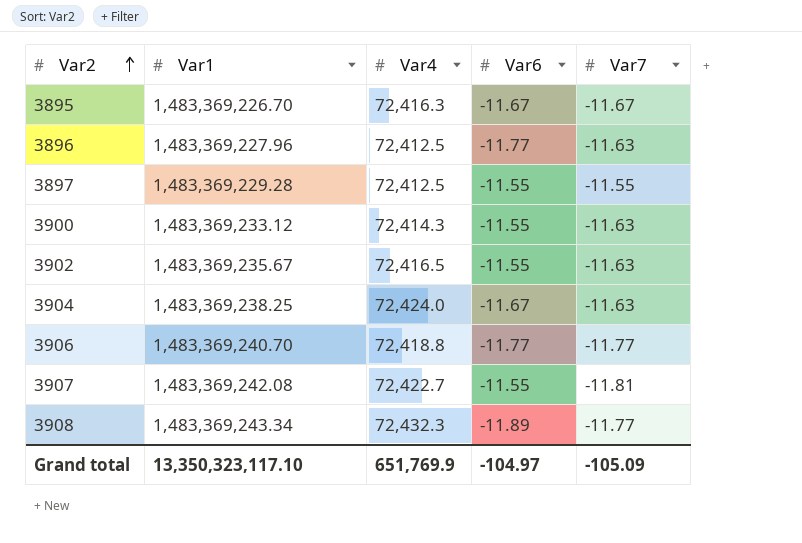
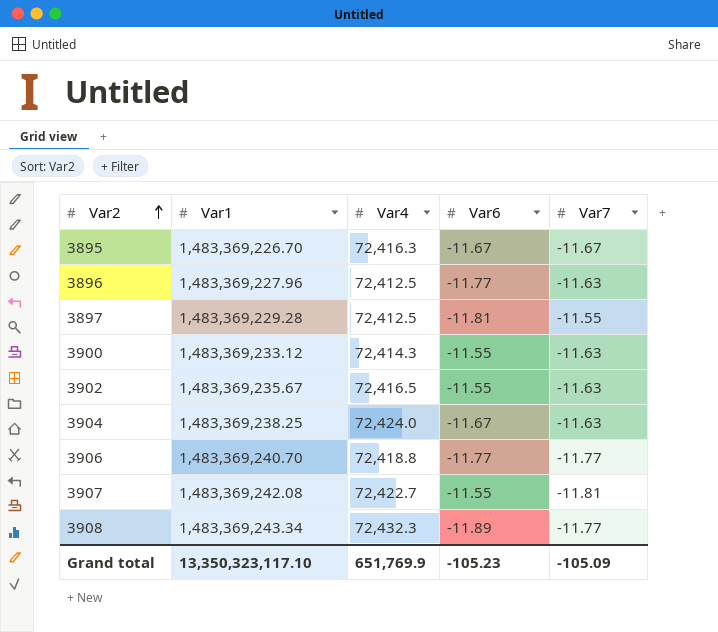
3897 | Var6: -11.55 -> -11.81
Grand total | Var6: -104.97 -> -105.23

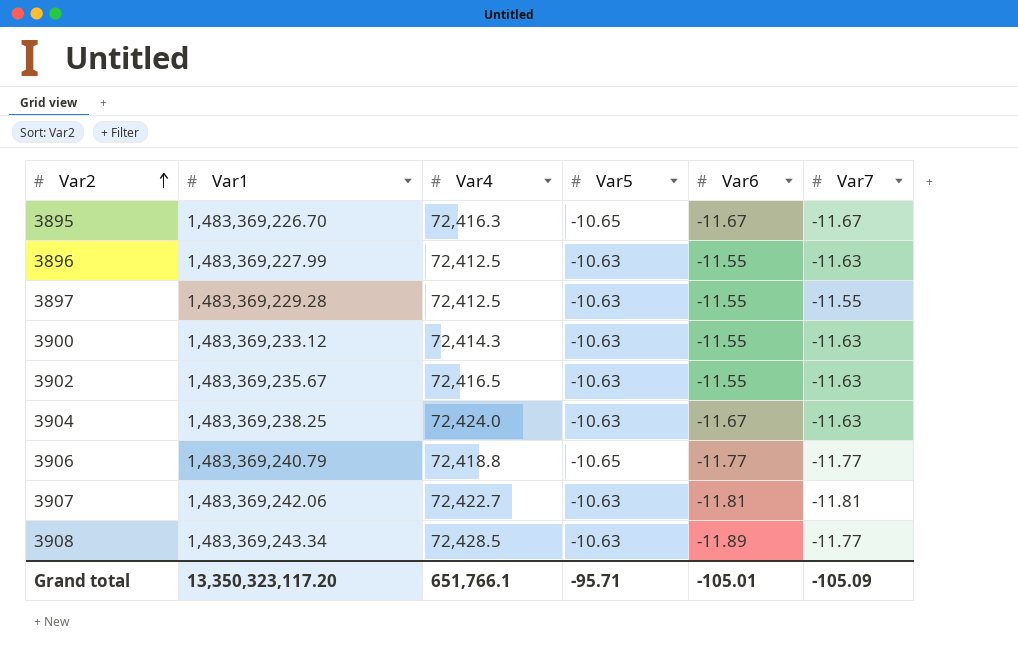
column Var5 | position: none -> 4
3896 | Var1: 1,483,369,227.96 -> 1,483,369,227.99
3896 | Var6: -11.77 -> -11.55
3897 | Var6: -11.81 -> -11.55
3906 | Var1: 1,483,369,240.70 -> 1,483,369,240.79
3907 | Var1: 1,483,369,242.08 -> 1,483,369,242.06
3907 | Var6: -11.55 -> -11.81
3908 | Var4: 72,432.3 -> 72,428.5
Grand total | Var1: 13,350,323,117.10 -> 13,350,323,117.20
Grand total | Var4: 651,769.9 -> 651,766.1
Grand total | Var6: -105.23 -> -105.01

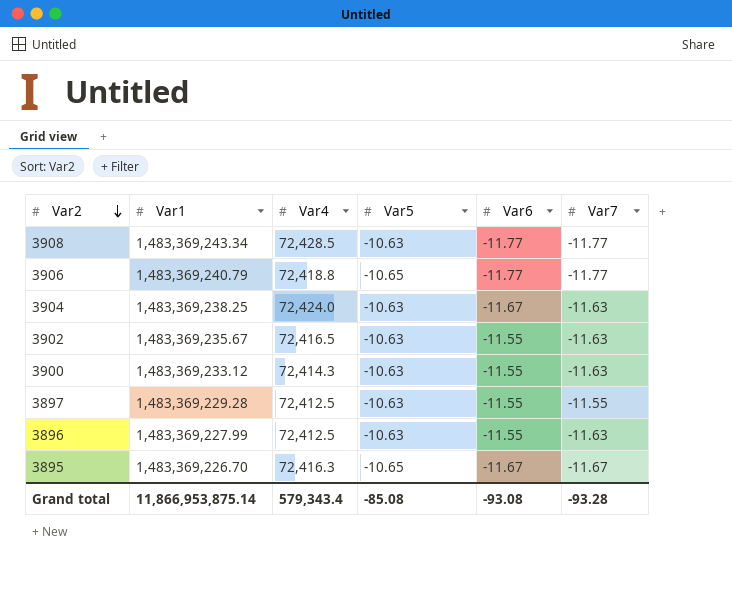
row order: Var2 ascending -> Var2 descending
row 3907: 1,483,369,242.06 | 72,422.7 | -10.63 | -11.81 | -11.81 -> none
3908 | Var6: -11.89 -> -11.77
Grand total | Var1: 13,350,323,117.20 -> 11,866,953,875.14
Grand total | Var4: 651,766.1 -> 579,343.4
Grand total | Var5: -95.71 -> -85.08
Grand total | Var6: -105.01 -> -93.08
Grand total | Var7: -105.09 -> -93.28

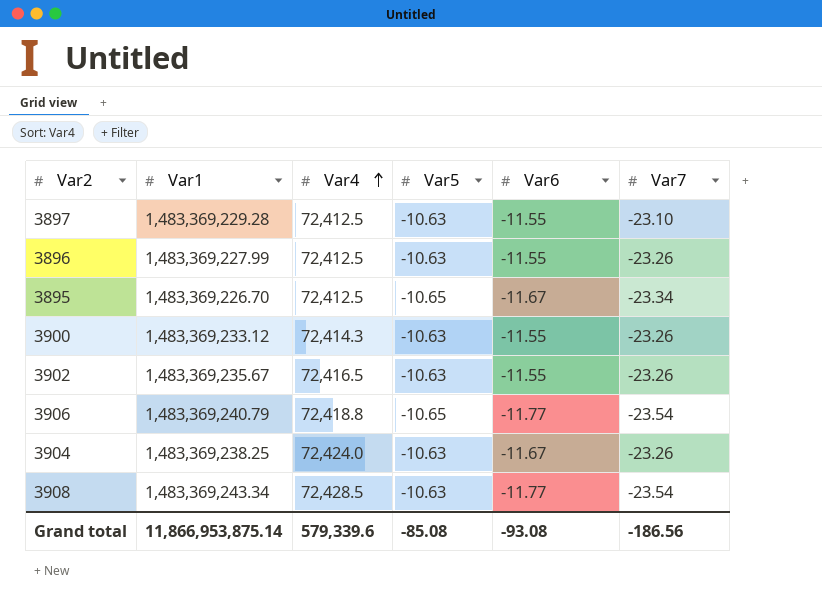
row order: Var2 descending -> Var4 ascending
3897 | Var7: -11.55 -> -23.10
3896 | Var7: -11.63 -> -23.26
3895 | Var4: 72,416.3 -> 72,412.5
3895 | Var7: -11.67 -> -23.34
3900 | Var7: -11.63 -> -23.26
3902 | Var7: -11.63 -> -23.26
3906 | Var7: -11.77 -> -23.54
3904 | Var7: -11.63 -> -23.26
3908 | Var7: -11.77 -> -23.54
Grand total | Var4: 579,343.4 -> 579,339.6
Grand total | Var7: -93.28 -> -186.56

